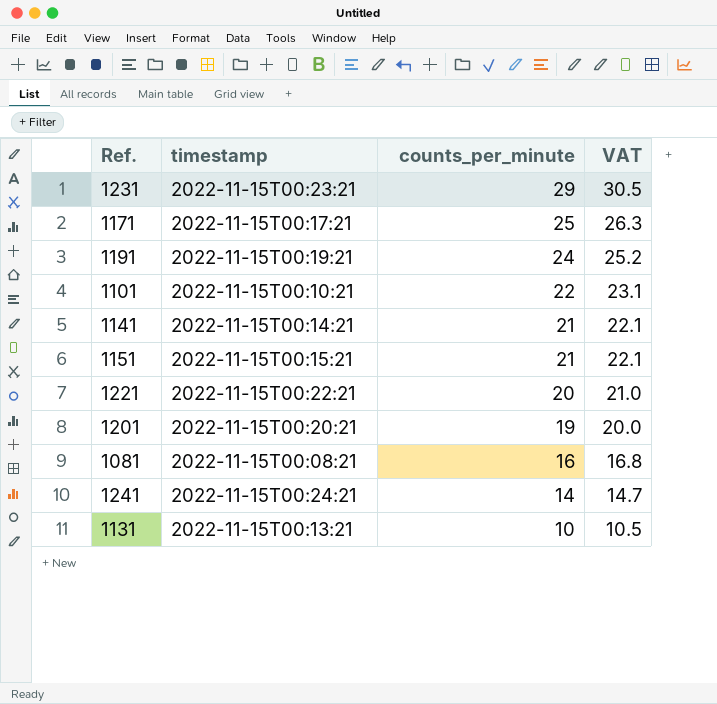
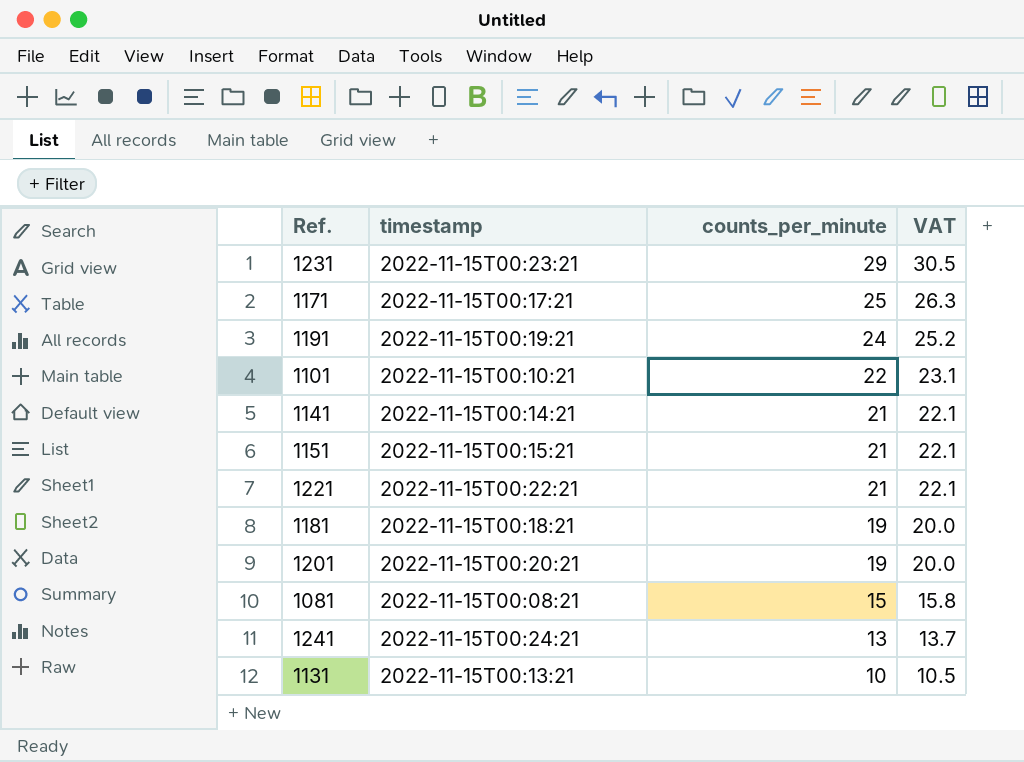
1221 | counts_per_minute: 20 -> 21
1221 | VAT: 21.0 -> 22.1
row 1181: none -> 2022-11-15T00:18:21 | 19 | 20.0
1081 | counts_per_minute: 16 -> 15
1081 | VAT: 16.8 -> 15.8
1241 | counts_per_minute: 14 -> 13
1241 | VAT: 14.7 -> 13.7

